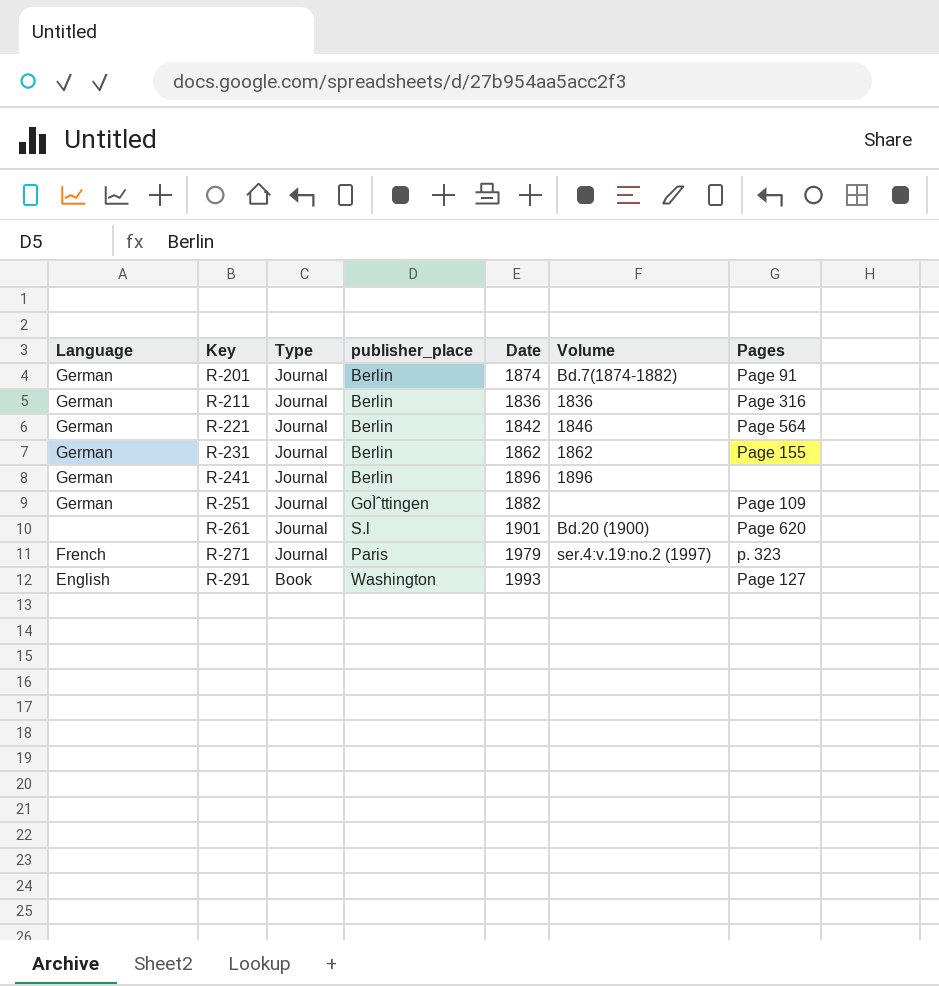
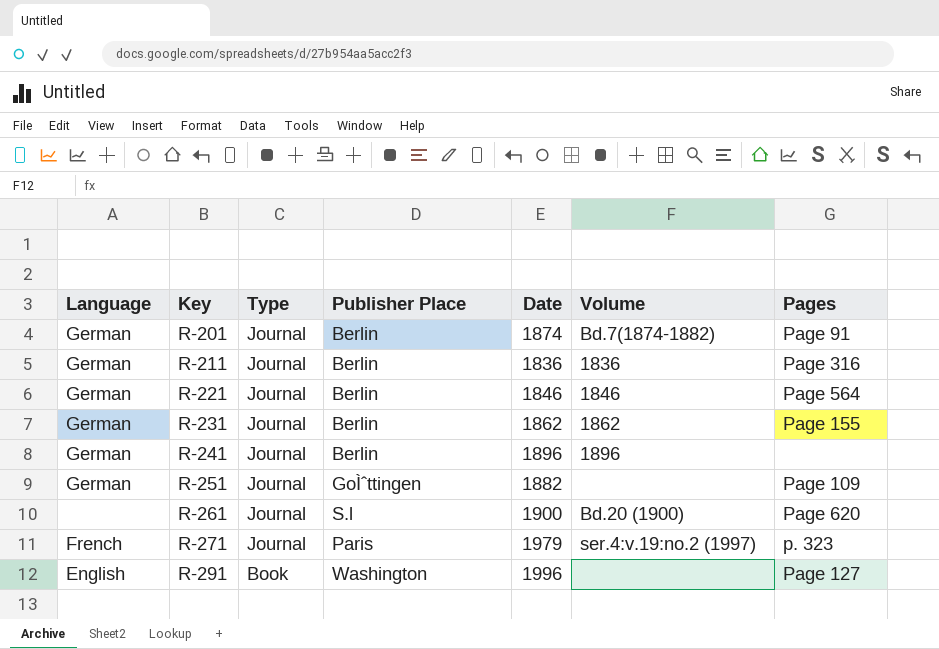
column name: publisher_place -> Publisher Place
R-221 | Date: 1842 -> 1846
R-261 | Date: 1901 -> 1900
R-291 | Date: 1993 -> 1996

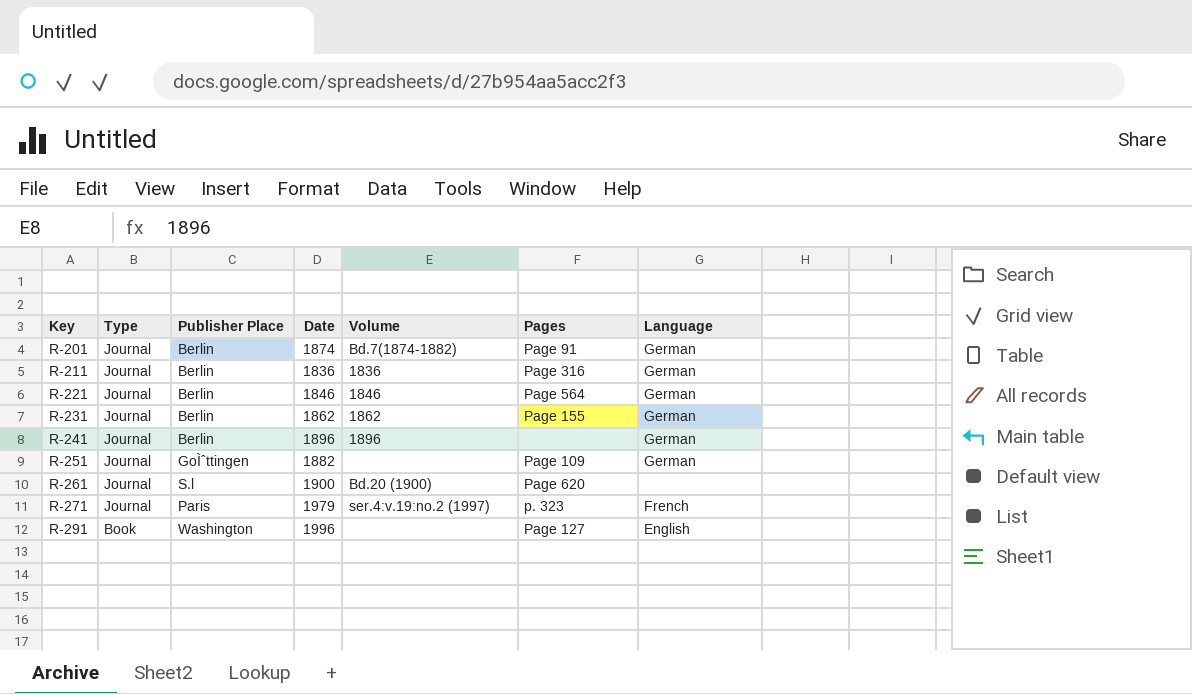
column Language | position: 1 -> 7

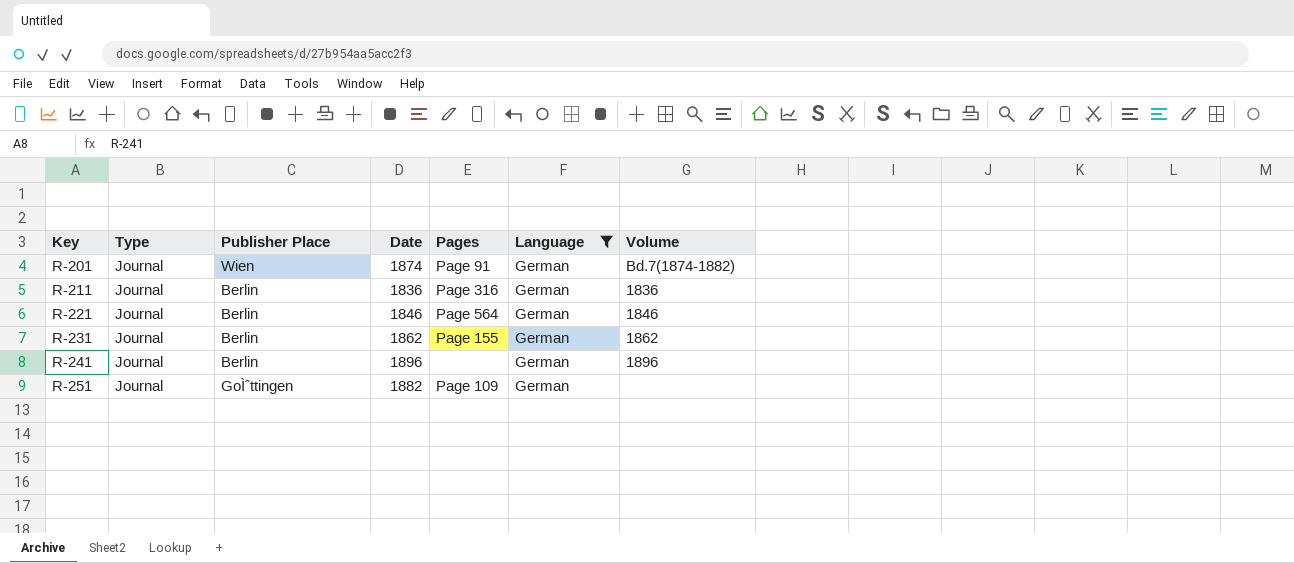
filter: none -> Language = German
column Volume | position: 5 -> 7
R-201 | Publisher Place: Berlin -> Wien

